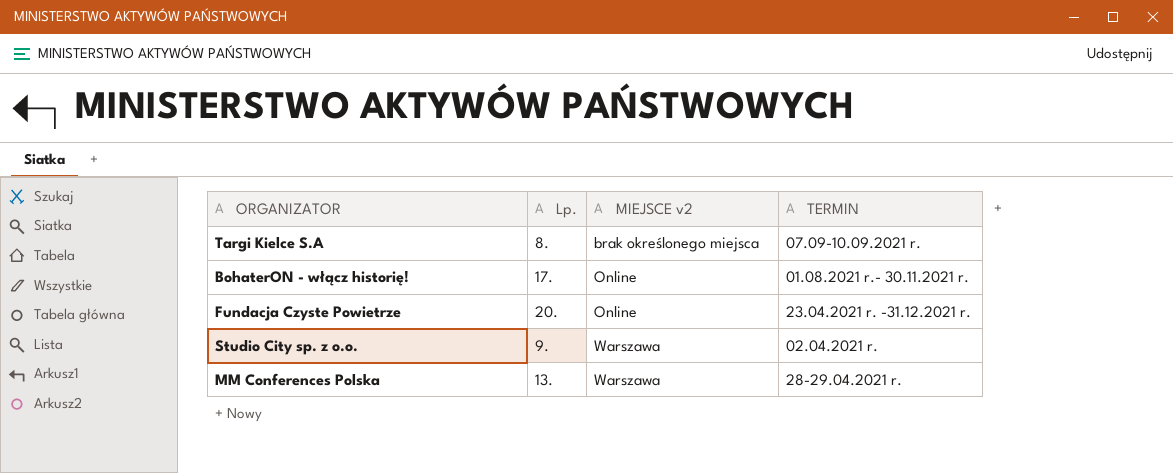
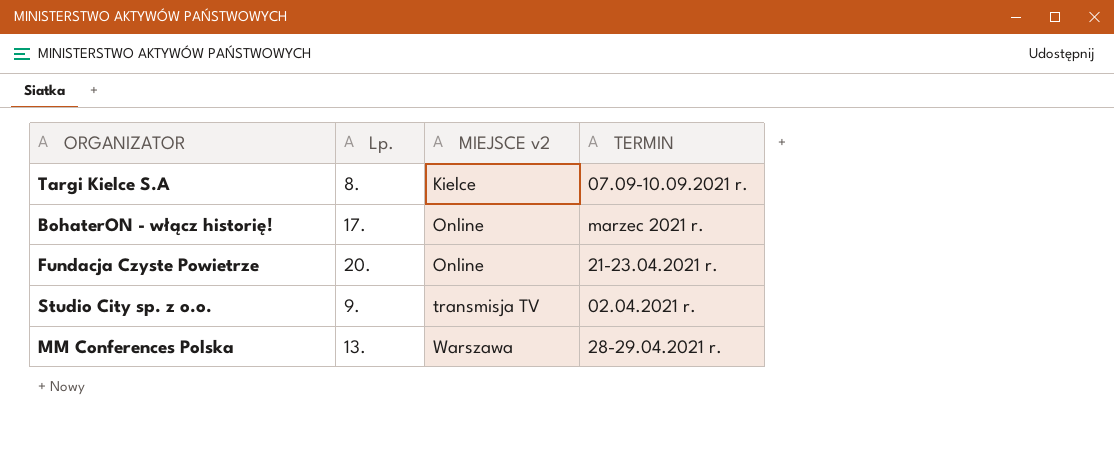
Targi Kielce S.A | MIEJSCE v2: brak określonego miejsca -> Kielce
BohaterON - włącz historię! | TERMIN: 01.08.2021 r.- 30.11.2021 r. -> marzec 2021 r.
Fundacja Czyste Powietrze | TERMIN: 23.04.2021 r. -31.12.2021 r. -> 21-23.04.2021 r.
Studio City sp. z o.o. | MIEJSCE v2: Warszawa -> transmisja TV

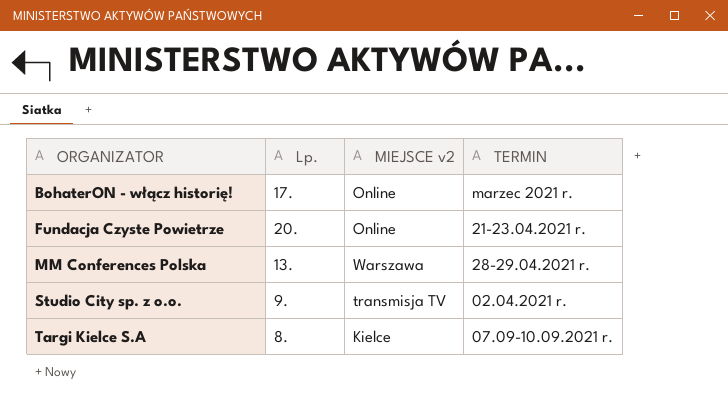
row order: MIEJSCE v2 ascending -> ORGANIZATOR ascending

